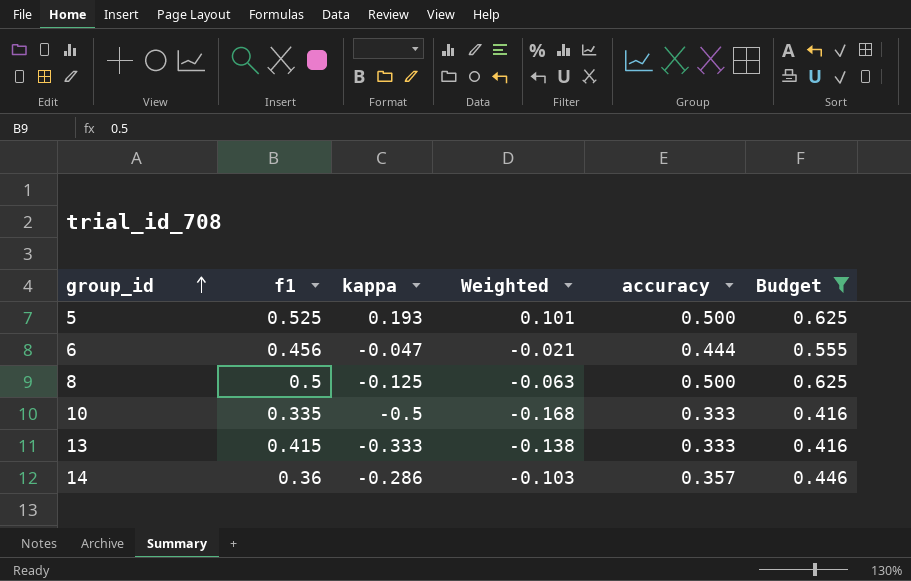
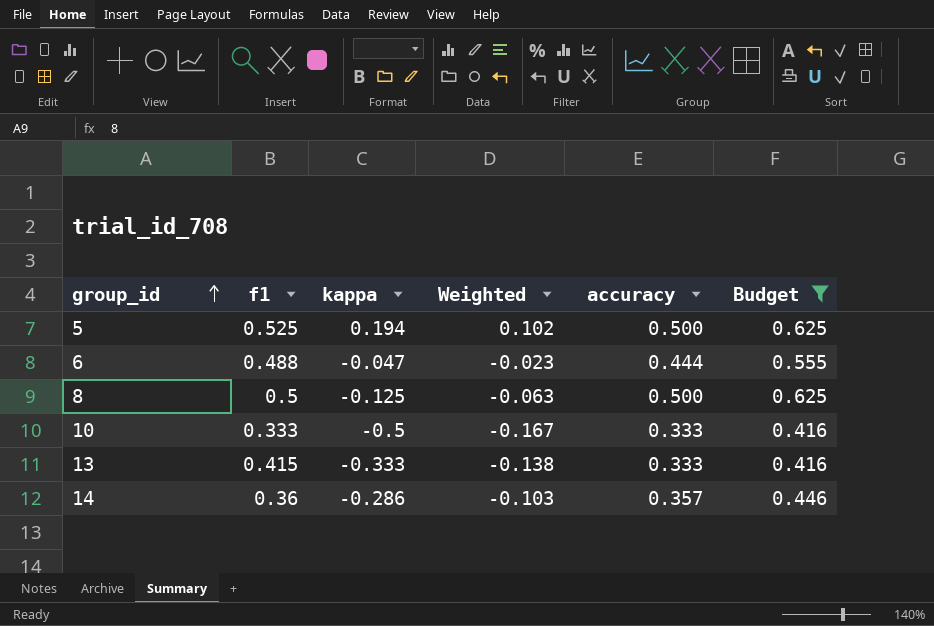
5 | kappa: 0.193 -> 0.194
5 | Weighted: 0.101 -> 0.102
6 | f1: 0.456 -> 0.488
6 | Weighted: -0.021 -> -0.023
10 | f1: 0.335 -> 0.333
10 | Weighted: -0.168 -> -0.167

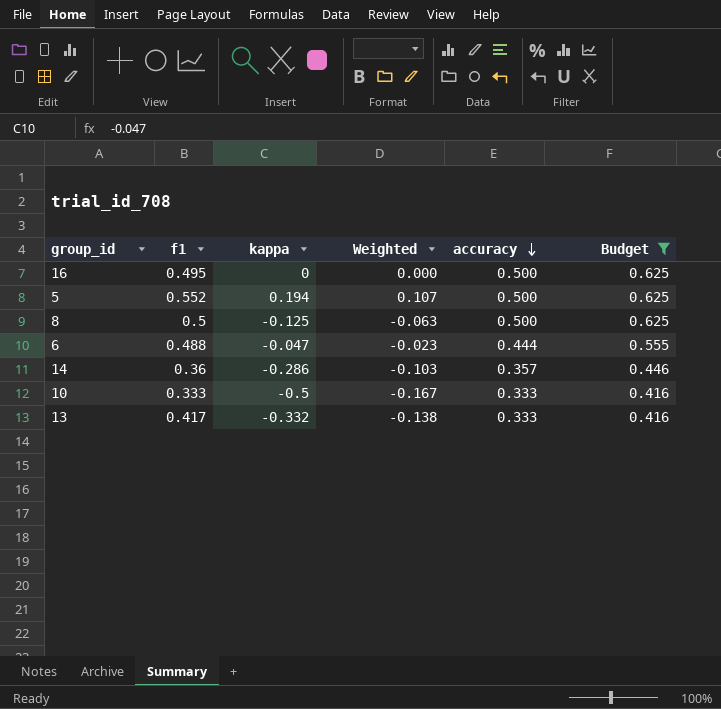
row order: group_id ascending -> accuracy descending
row 16: none -> 0.495 | 0 | 0.000 | 0.500 | 0.625
5 | f1: 0.525 -> 0.552
5 | Weighted: 0.102 -> 0.107
13 | f1: 0.415 -> 0.417
13 | kappa: -0.333 -> -0.332

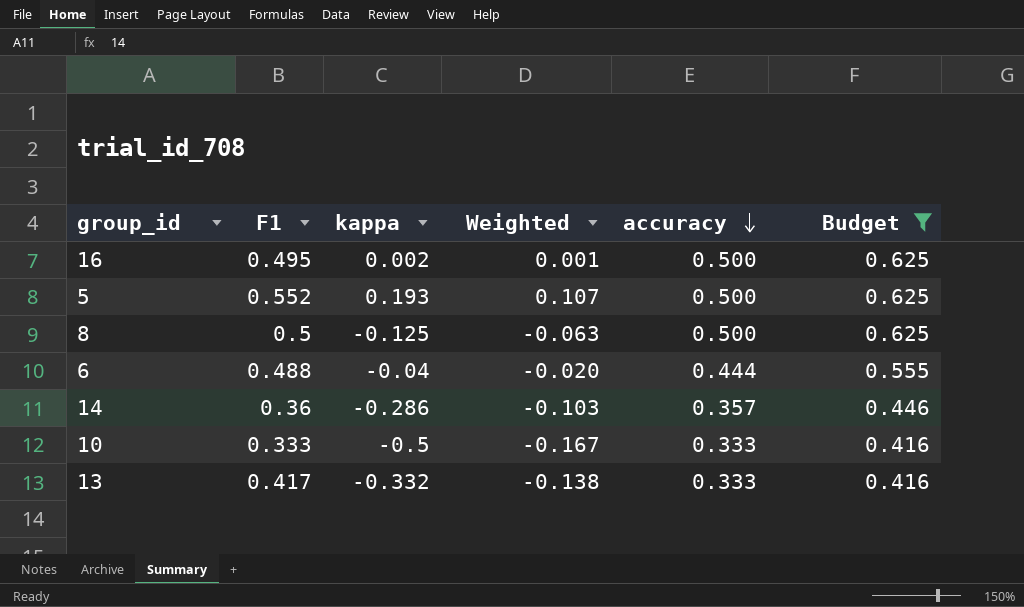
column name: f1 -> F1
16 | kappa: 0 -> 0.002
16 | Weighted: 0.000 -> 0.001
5 | kappa: 0.194 -> 0.193
6 | kappa: -0.047 -> -0.04
6 | Weighted: -0.023 -> -0.020

